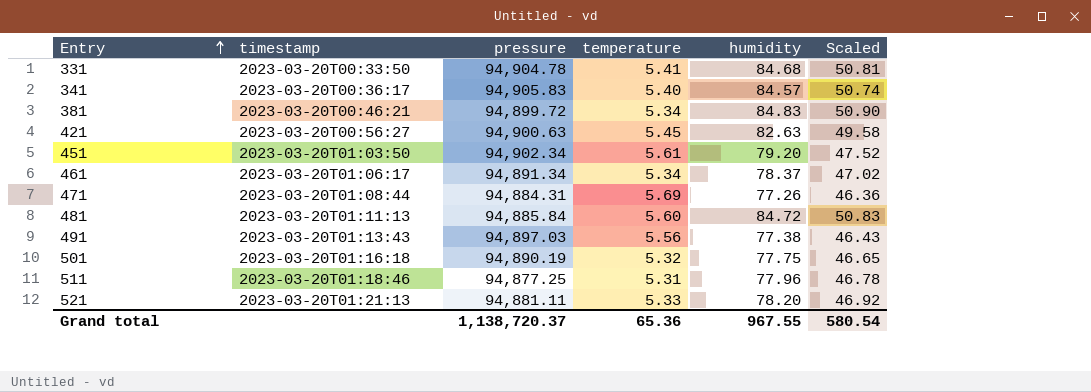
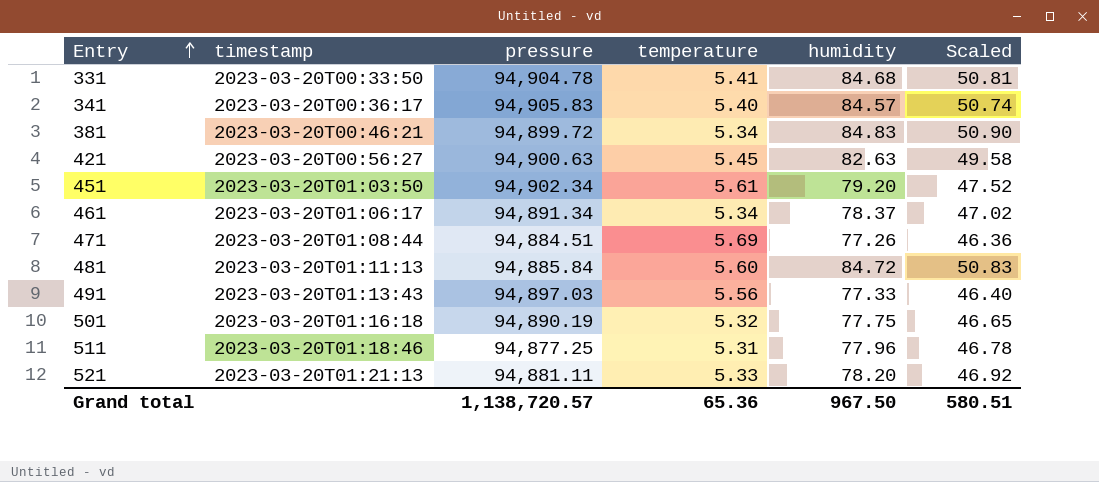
471 | pressure: 94,884.31 -> 94,884.51
491 | humidity: 77.38 -> 77.33
491 | Scaled: 46.43 -> 46.40
Grand total | pressure: 1,138,720.37 -> 1,138,720.57
Grand total | humidity: 967.55 -> 967.50
Grand total | Scaled: 580.54 -> 580.51

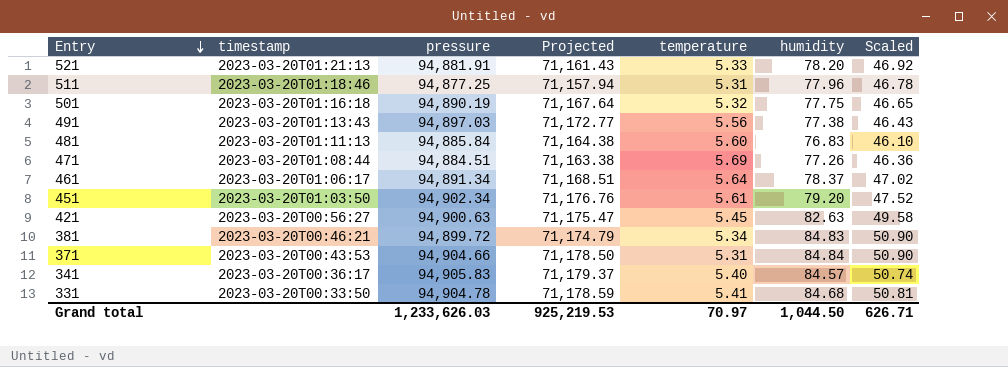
row order: Entry ascending -> Entry descending
column Projected | formula: none -> [pressure] * 0.75
521 | pressure: 94,881.11 -> 94,881.91
491 | humidity: 77.33 -> 77.38
491 | Scaled: 46.40 -> 46.43
481 | humidity: 84.72 -> 76.83
481 | Scaled: 50.83 -> 46.10
461 | temperature: 5.34 -> 5.64
row 371: none -> 2023-03-20T00:43:53 | 94,904.66 | 71,178.50 | 5.31 | 84.84 | 50.90
Grand total | pressure: 1,138,720.57 -> 1,233,626.03
Grand total | temperature: 65.36 -> 70.97
Grand total | humidity: 967.50 -> 1,044.50
Grand total | Scaled: 580.51 -> 626.71

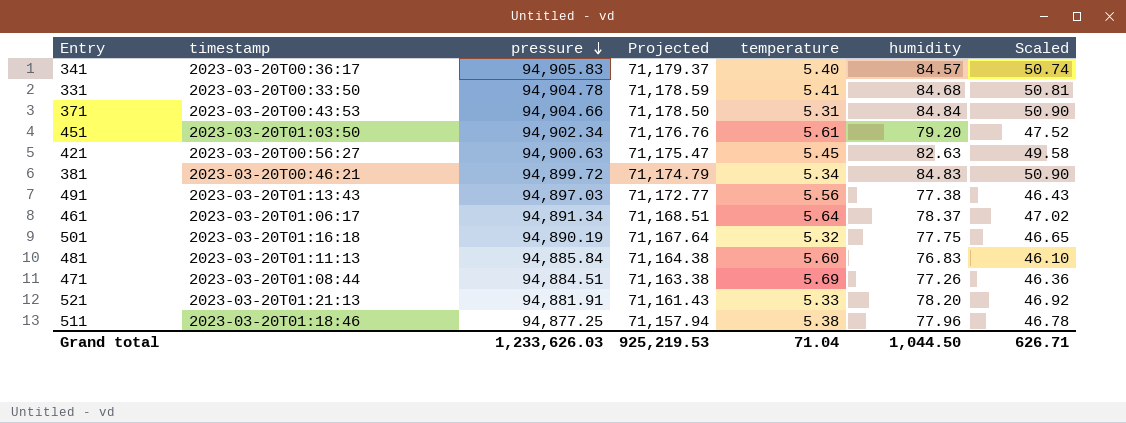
row order: Entry descending -> pressure descending
511 | temperature: 5.31 -> 5.38
Grand total | temperature: 70.97 -> 71.04

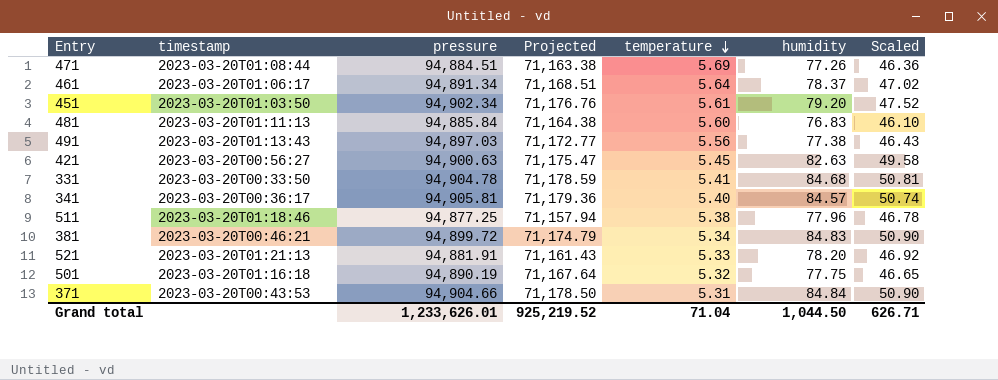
row order: pressure descending -> temperature descending
341 | pressure: 94,905.83 -> 94,905.81
341 | Projected: 71,179.37 -> 71,179.36
Grand total | pressure: 1,233,626.03 -> 1,233,626.01
Grand total | Projected: 925,219.53 -> 925,219.52

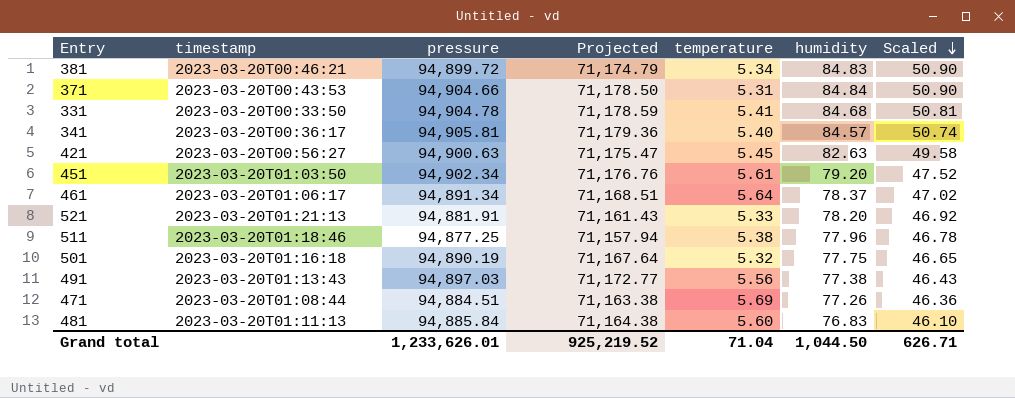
row order: temperature descending -> Scaled descending

